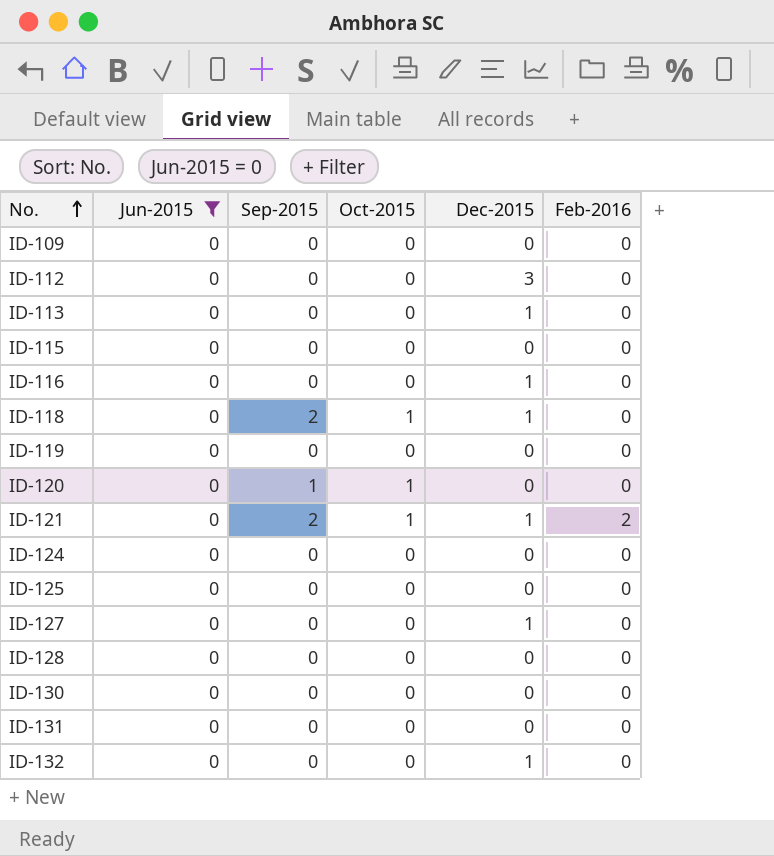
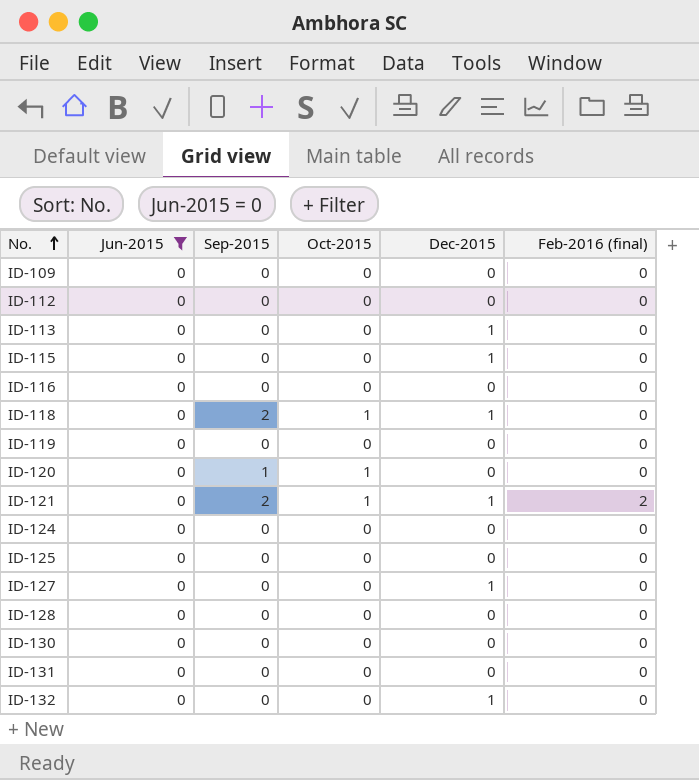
column name: Feb-2016 -> Feb-2016 (final)
ID-112 | Dec-2015: 3 -> 0
ID-115 | Dec-2015: 0 -> 1
ID-116 | Dec-2015: 1 -> 0

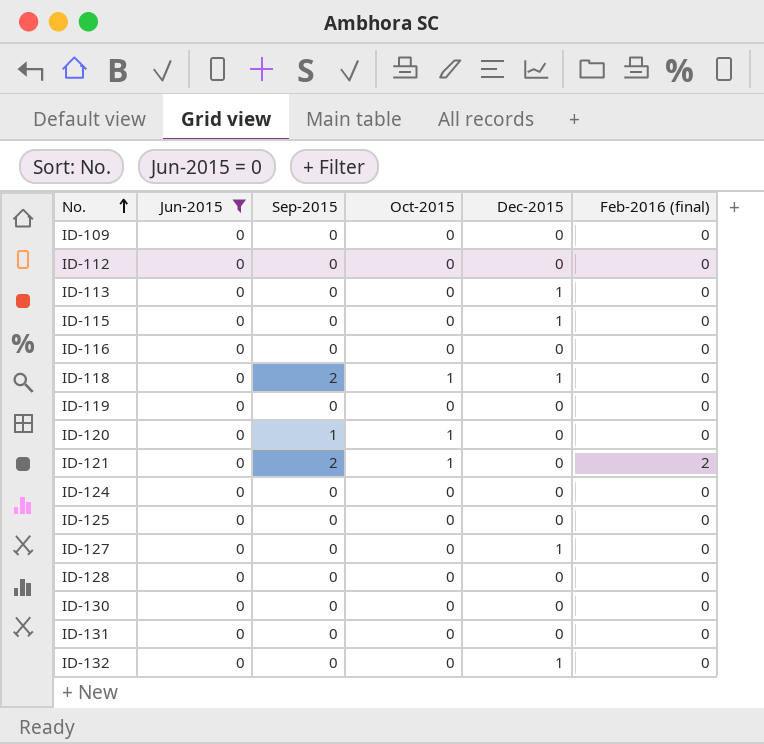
ID-121 | Dec-2015: 1 -> 0

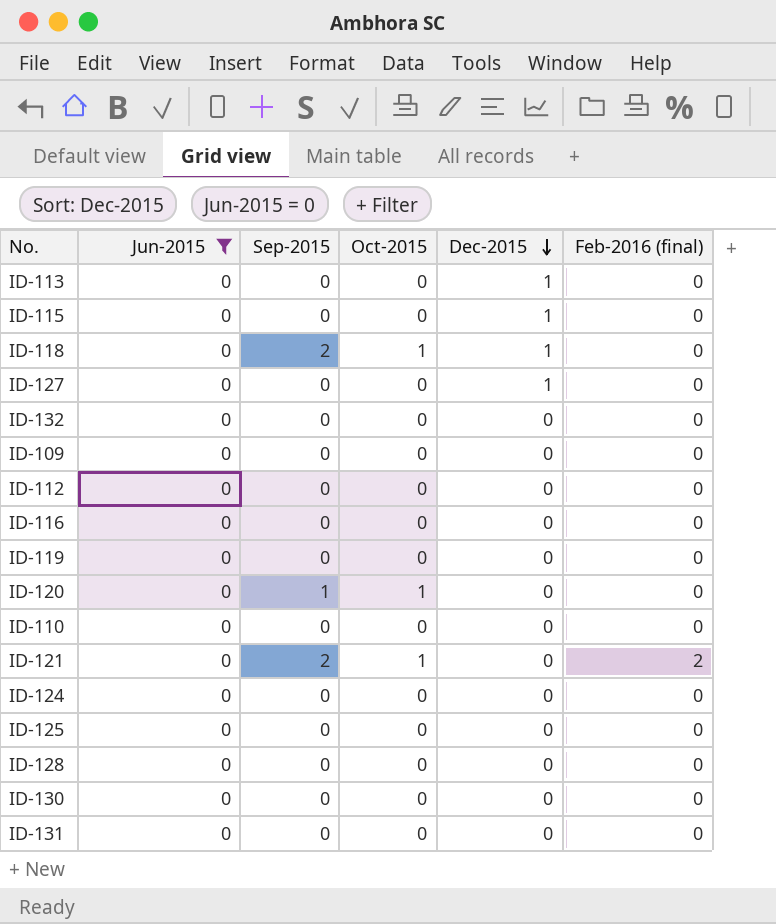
row order: No. ascending -> Dec-2015 descending
ID-132 | Dec-2015: 1 -> 0
row ID-110: none -> 0 | 0 | 0 | 0 | 0

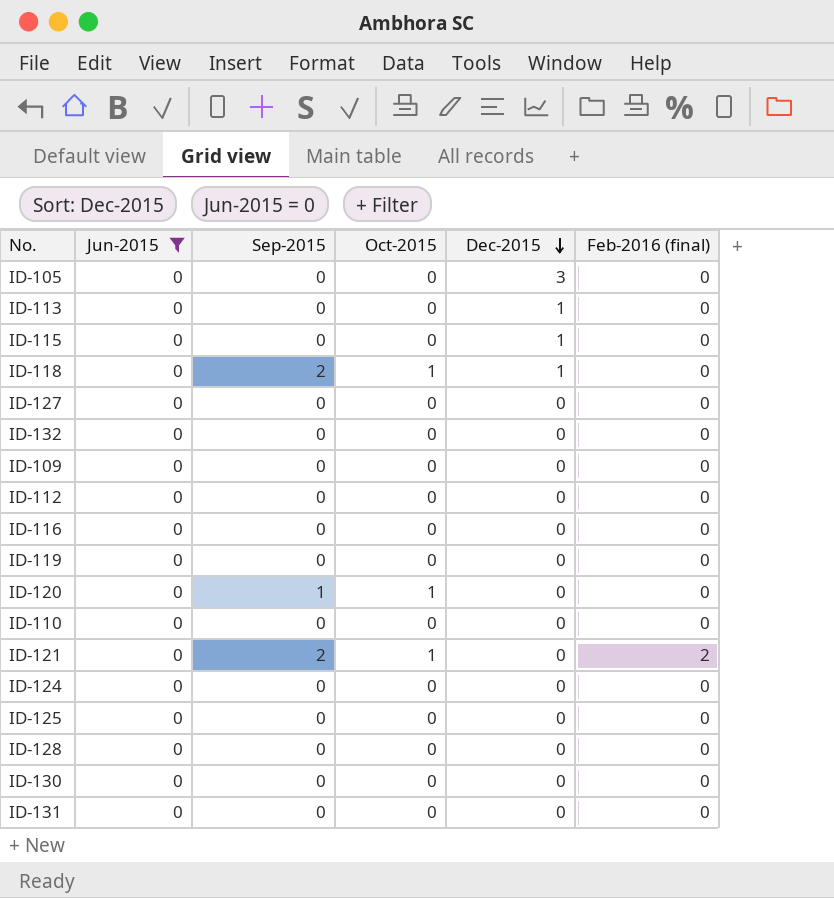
row ID-105: none -> 0 | 0 | 0 | 3 | 0
ID-127 | Dec-2015: 1 -> 0

